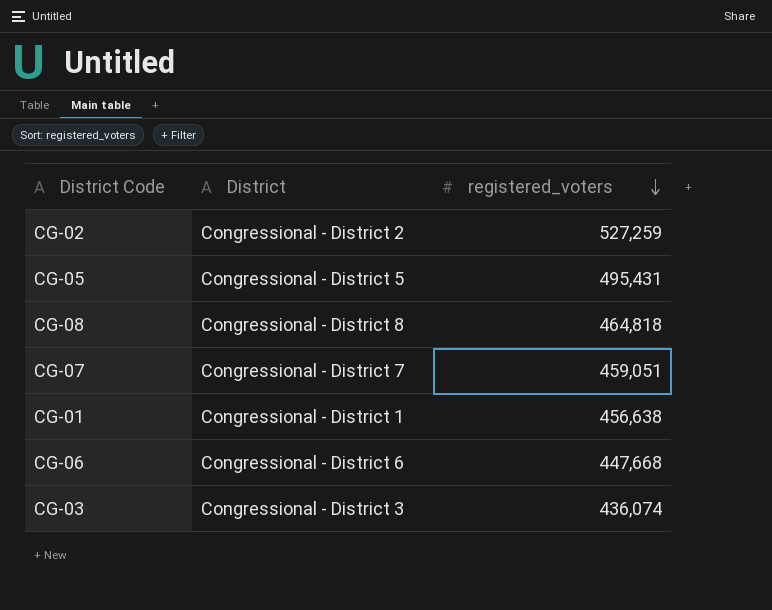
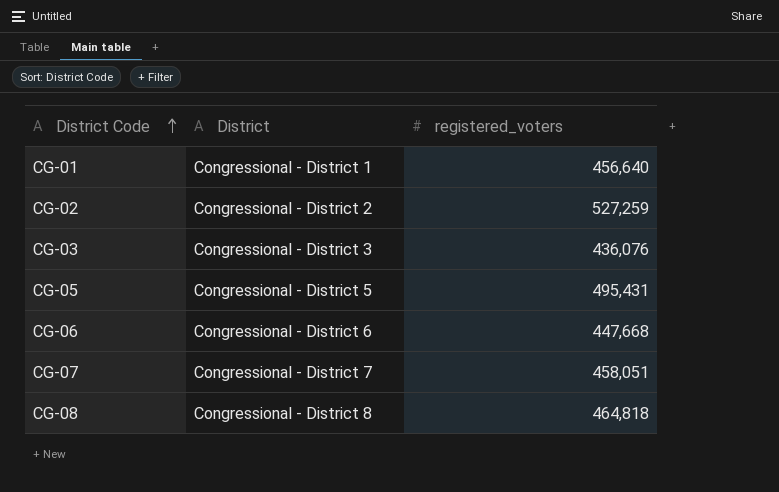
row order: registered_voters descending -> District Code ascending
CG-01 | registered_voters: 456,638 -> 456,640
CG-03 | registered_voters: 436,074 -> 436,076
CG-07 | registered_voters: 459,051 -> 458,051

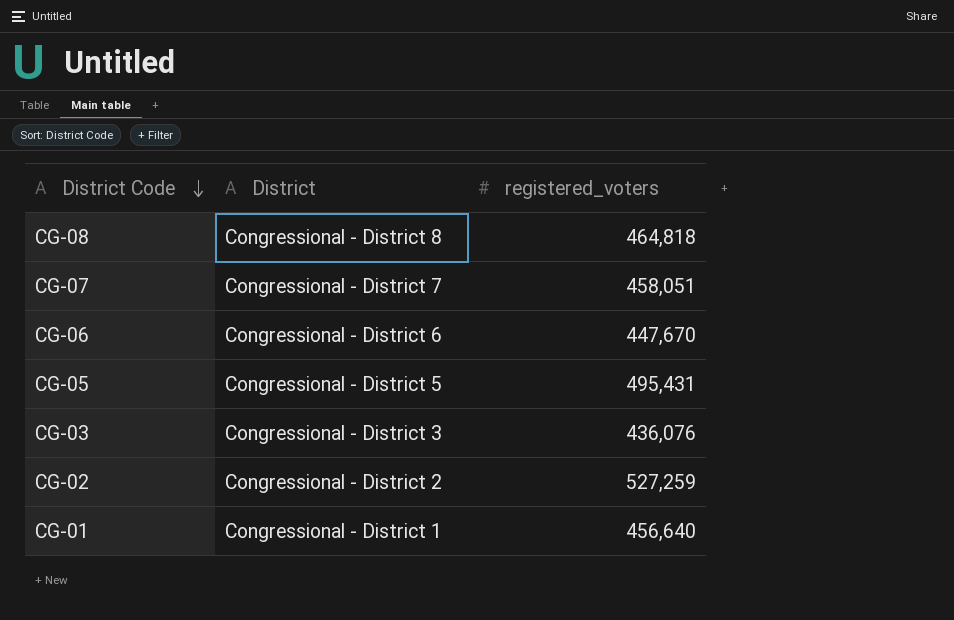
row order: District Code ascending -> District Code descending
CG-06 | registered_voters: 447,668 -> 447,670

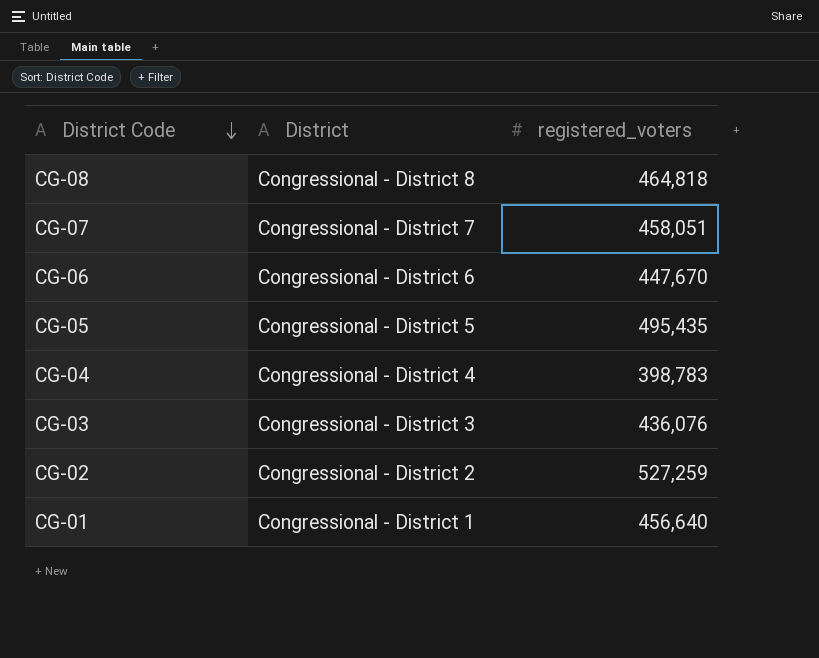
CG-05 | registered_voters: 495,431 -> 495,435
row CG-04: none -> Congressional - District 4 | 398,783

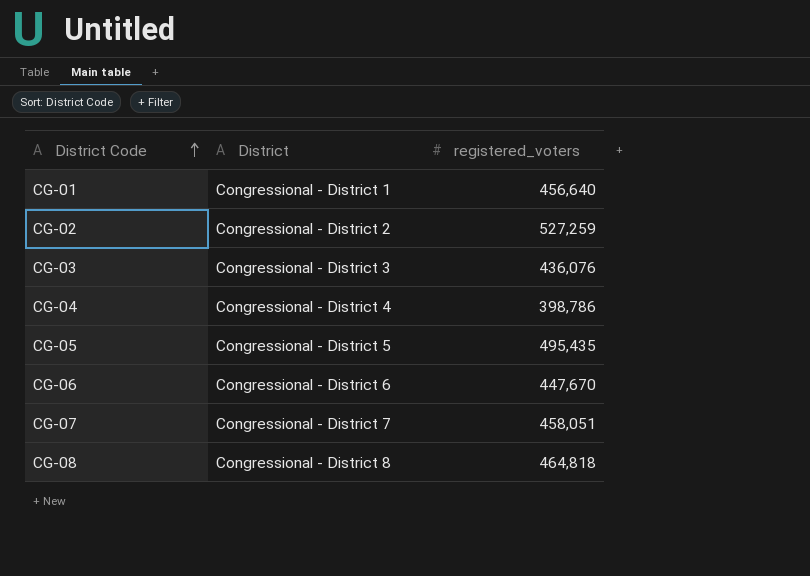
row order: District Code descending -> District Code ascending
CG-04 | registered_voters: 398,783 -> 398,786

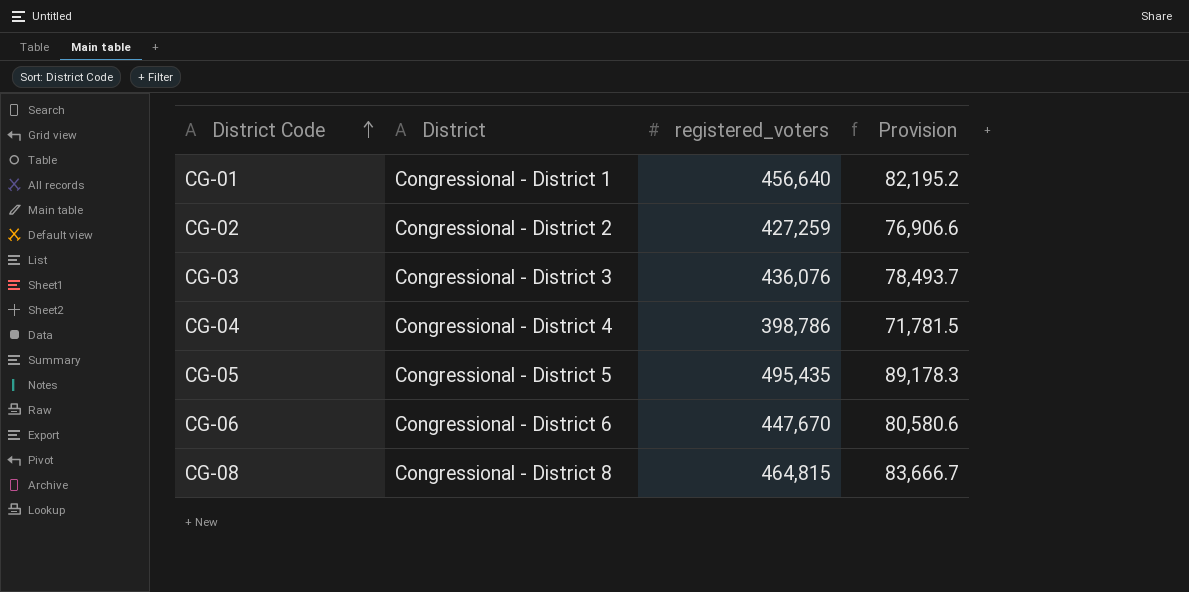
column Provision | formula: none -> [registered_voters] * 0.18
row CG-07: Congressional - District 7 | 458,051 -> none
CG-02 | registered_voters: 527,259 -> 427,259
CG-08 | registered_voters: 464,818 -> 464,815

